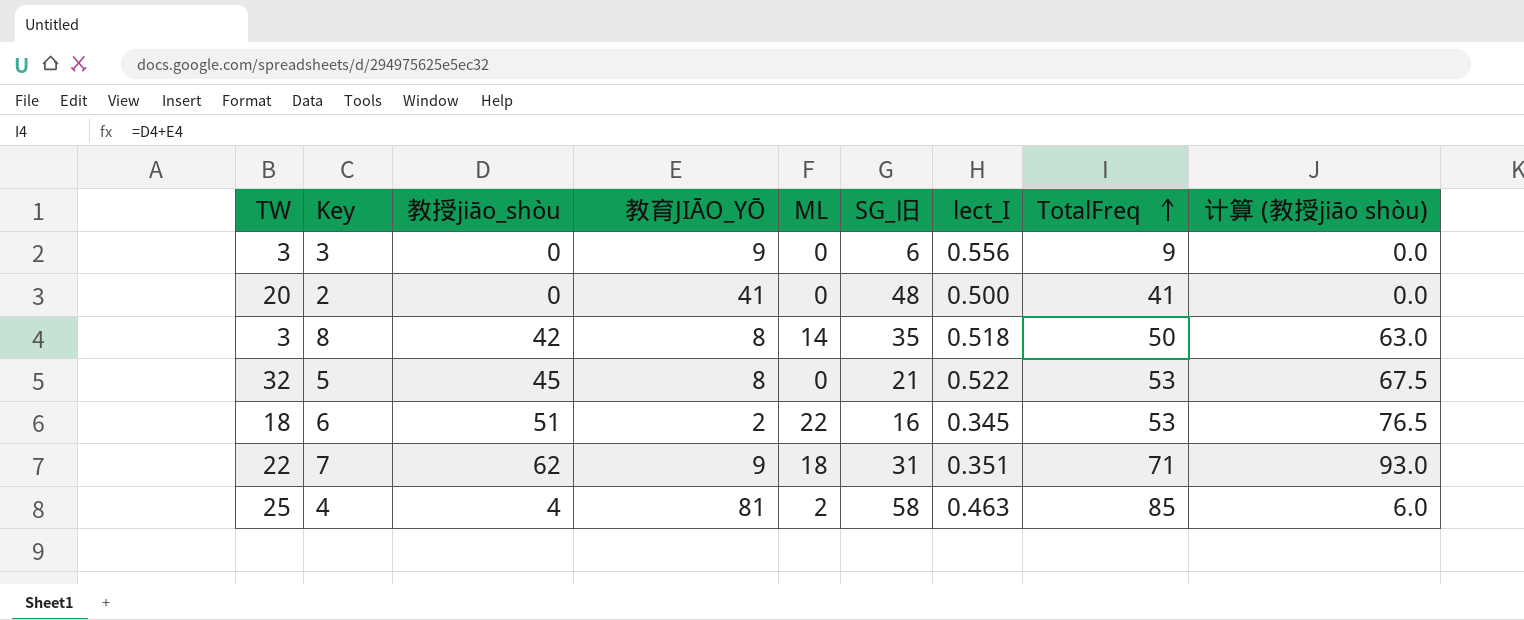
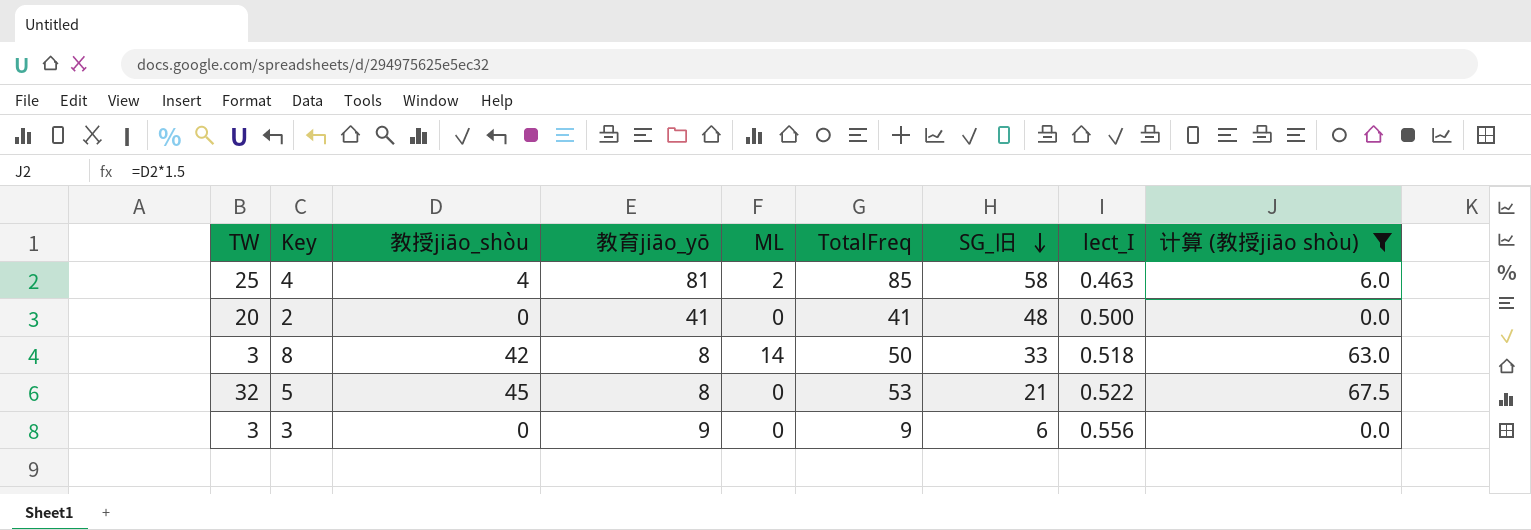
filter: none -> 计算 (教授jiāo shòu) <= 67.5
row order: TotalFreq ascending -> SG_旧 descending
column name: 教育JIĀO_YŌ -> 教育jiāo_yō
column TotalFreq | position: 8 -> 6
8 | SG_旧: 35 -> 33

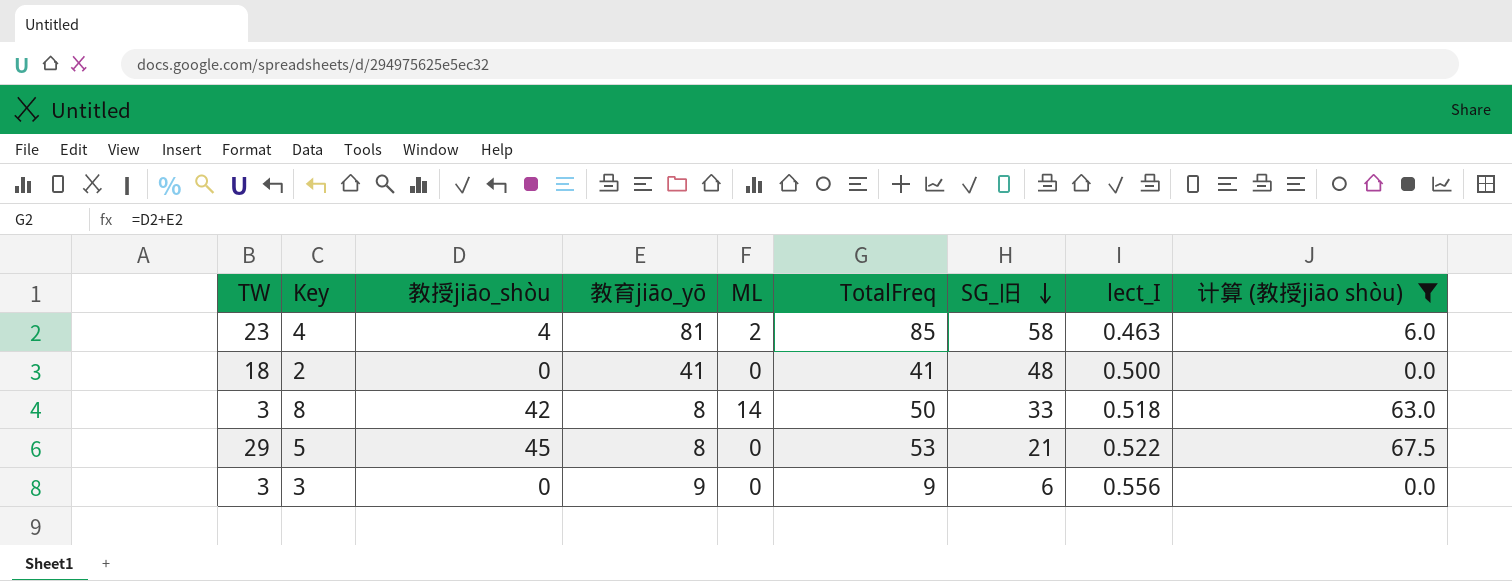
4 | TW: 25 -> 23
2 | TW: 20 -> 18
5 | TW: 32 -> 29

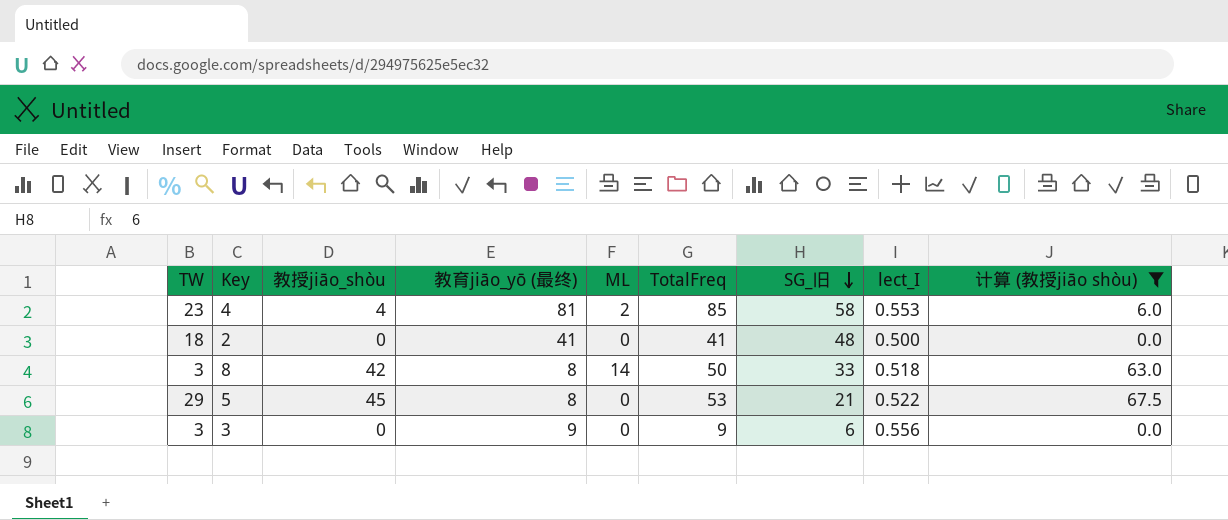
column name: 教育jiāo_yō -> 教育jiāo_yō (最终)
4 | lect_I: 0.463 -> 0.553

